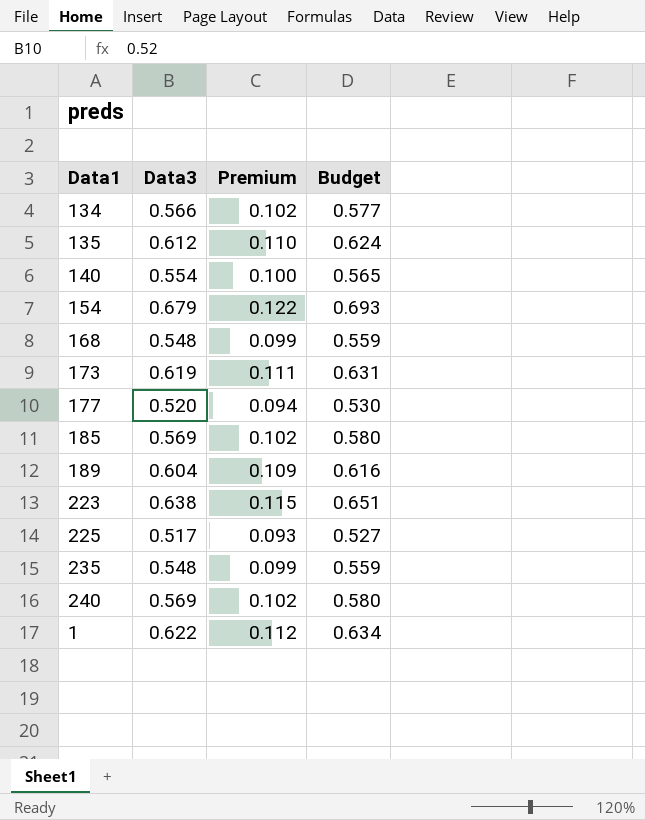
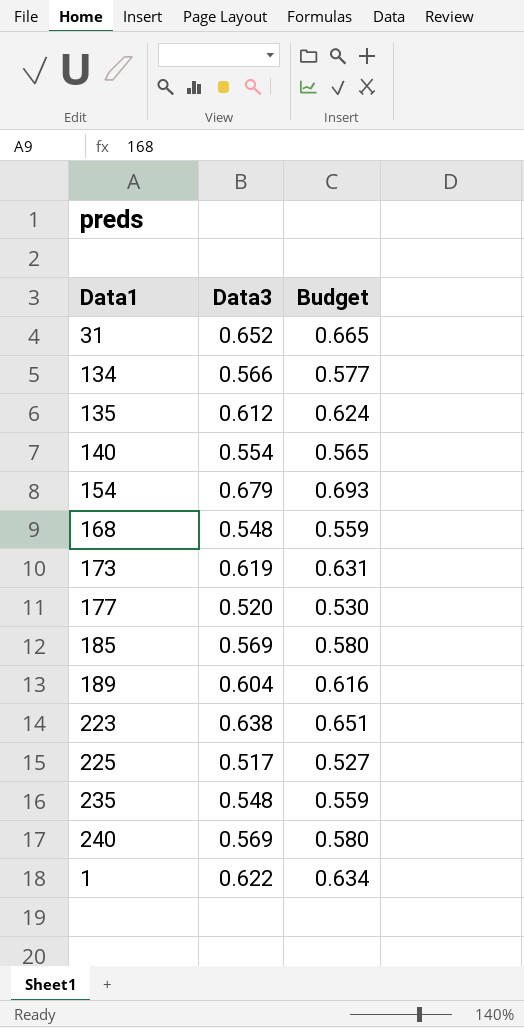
column Premium | formula: [Data3] * 0.18 -> none
row 31: none -> 0.652 | 0.665

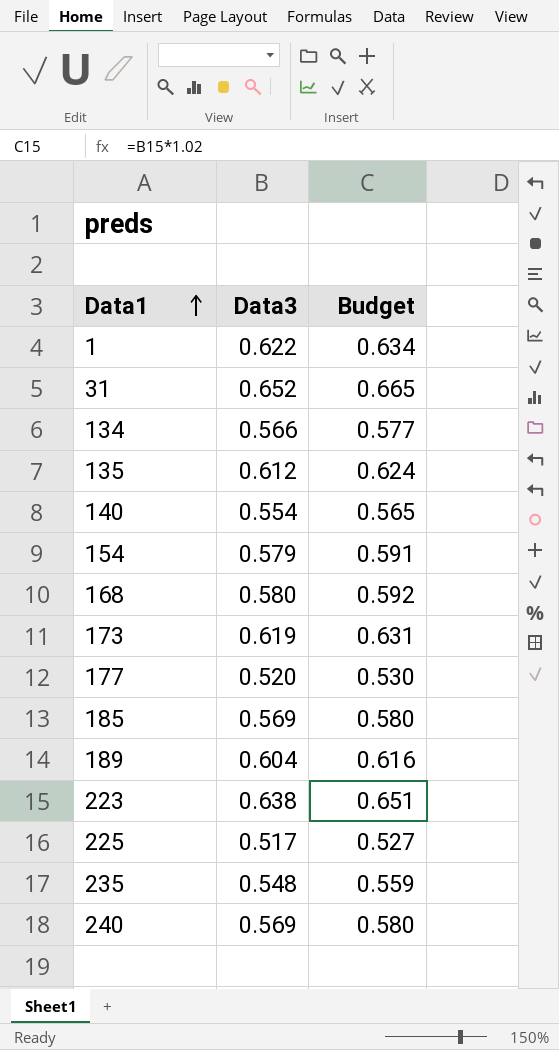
row order: none -> Data1 ascending
154 | Data3: 0.679 -> 0.579
154 | Budget: 0.693 -> 0.591
168 | Data3: 0.548 -> 0.580
168 | Budget: 0.559 -> 0.592

